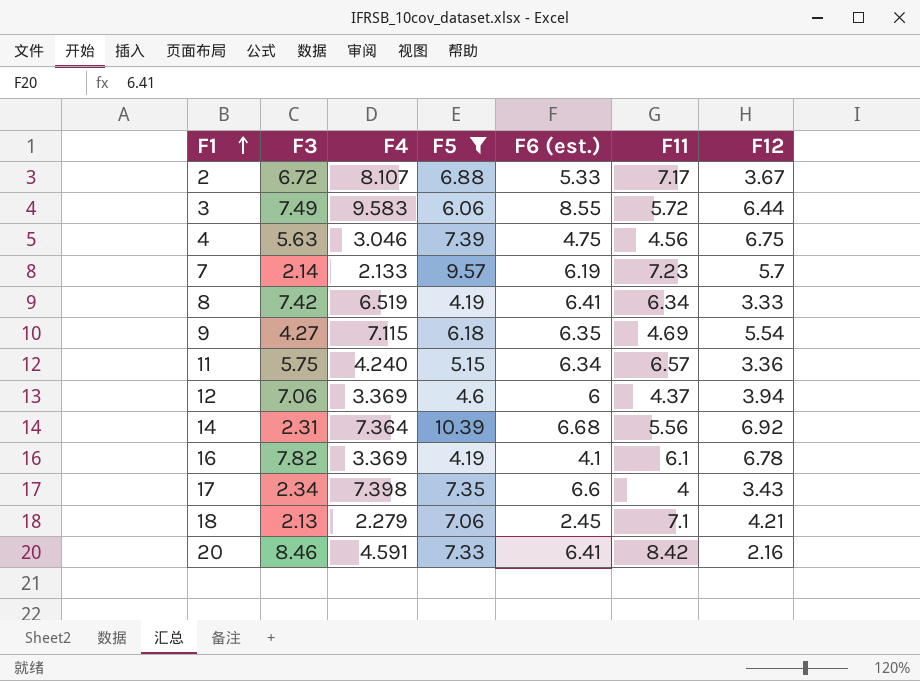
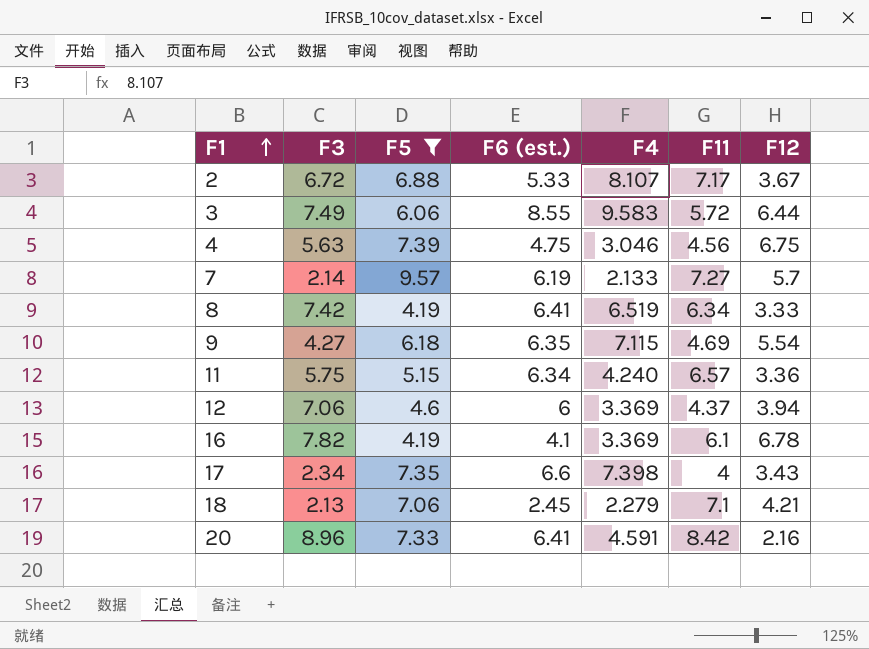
column F4 | position: 3 -> 5
row 14: 2.31 | 7.364 | 10.39 | 6.68 | 5.56 | 6.92 -> none
7 | F11: 7.23 -> 7.27
20 | F3: 8.46 -> 8.96

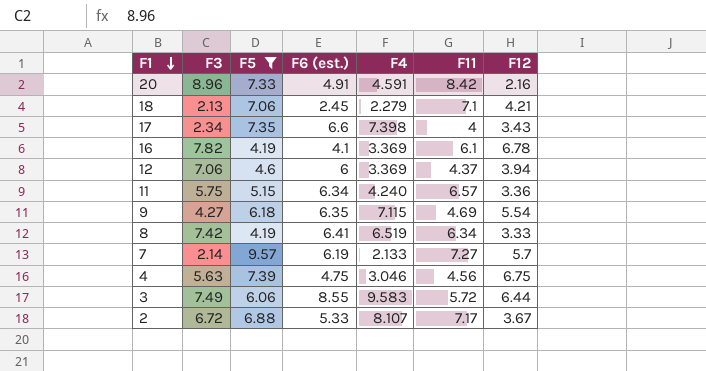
row order: F1 ascending -> F1 descending
20 | F6 (est.): 6.41 -> 4.91

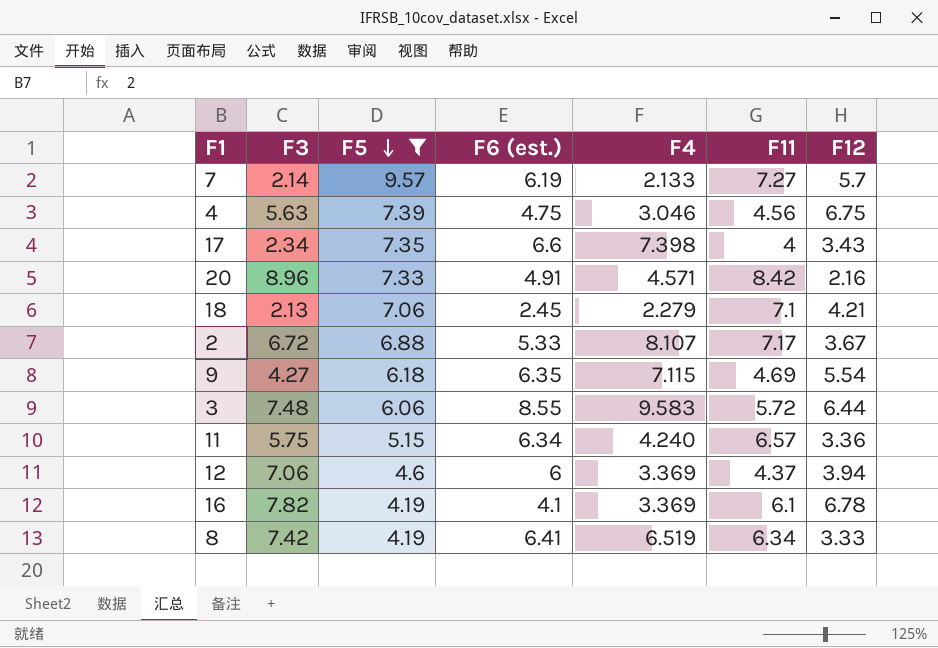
row order: F1 descending -> F5 descending
20 | F4: 4.591 -> 4.571
3 | F3: 7.49 -> 7.48

